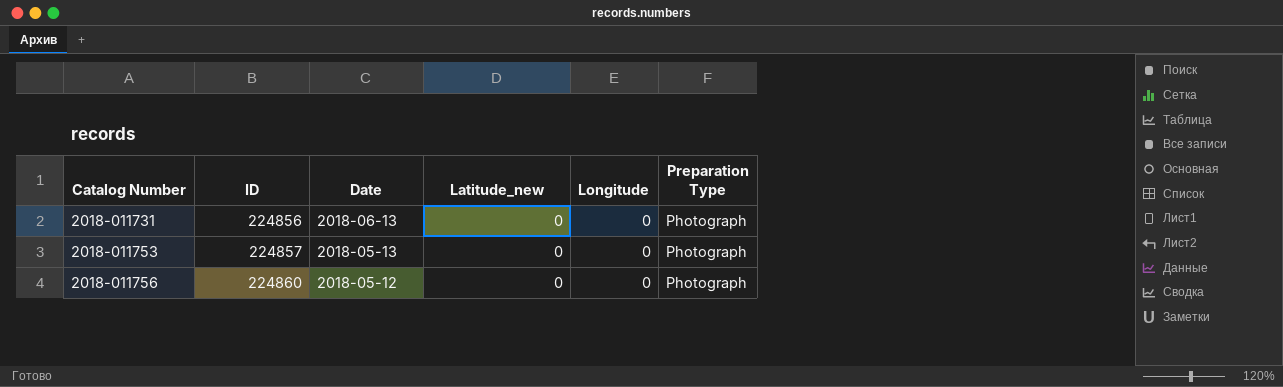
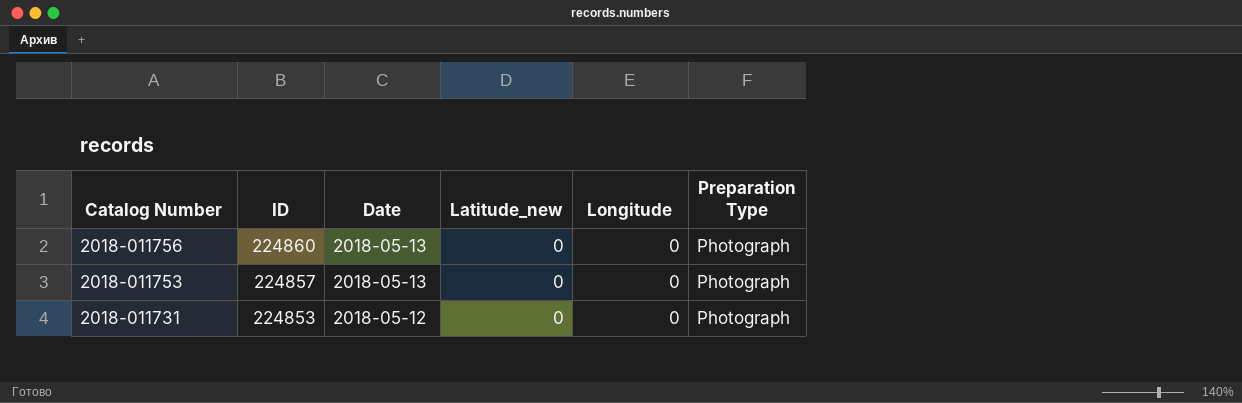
row order: Catalog Number ascending -> Catalog Number descending
2018-011756 | Date: 2018-05-12 -> 2018-05-13
2018-011731 | ID: 224856 -> 224853
2018-011731 | Date: 2018-06-13 -> 2018-05-12

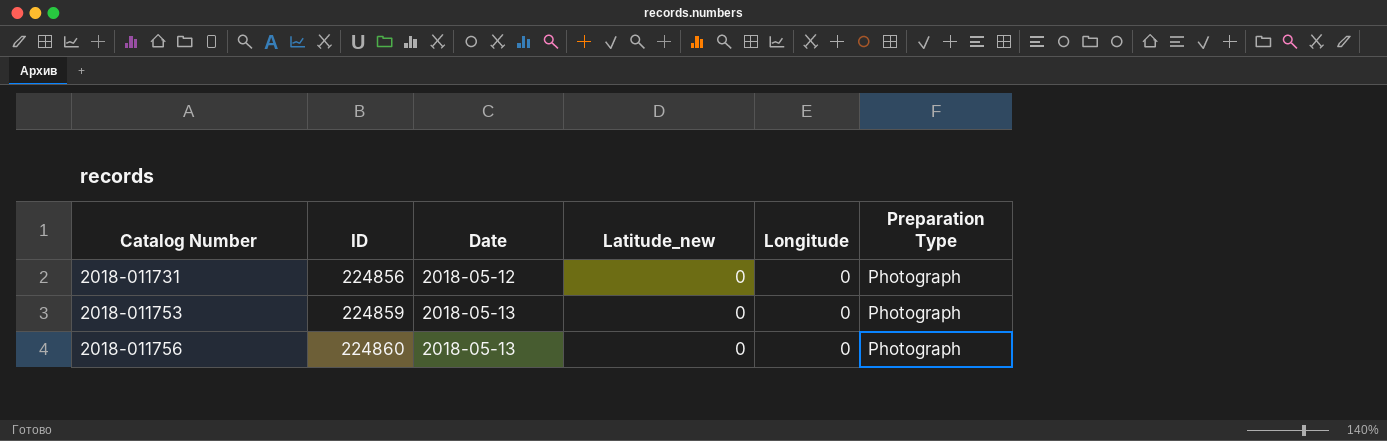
row order: Catalog Number descending -> Catalog Number ascending
2018-011731 | ID: 224853 -> 224856
2018-011753 | ID: 224857 -> 224859

